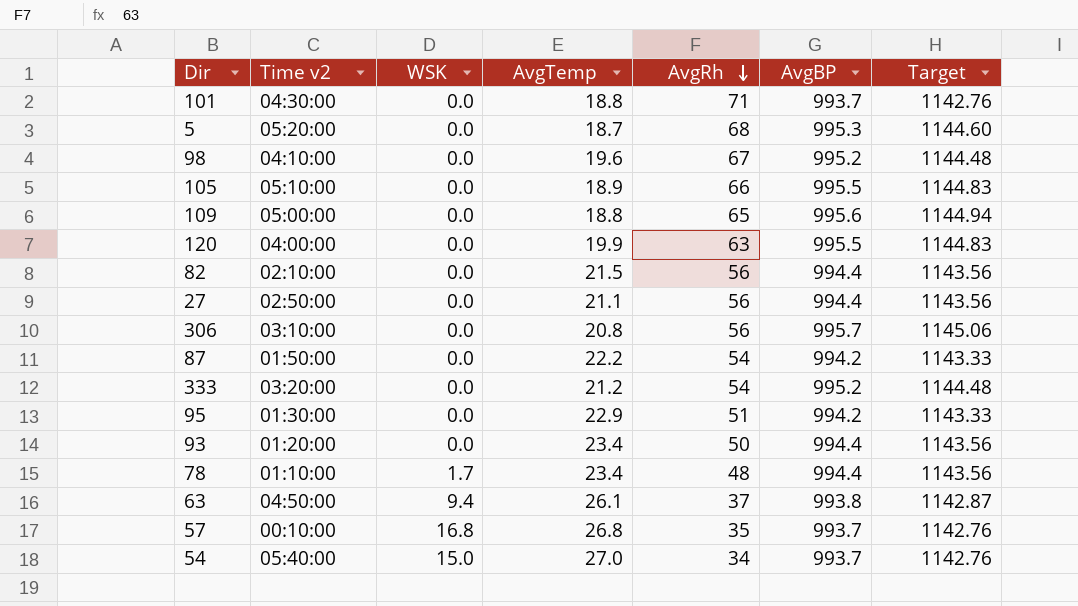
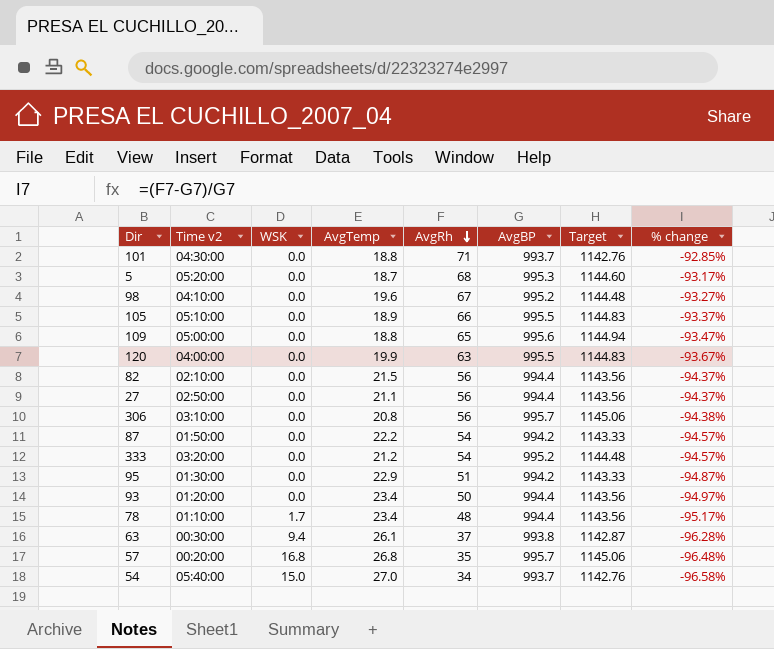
column % change | formula: none -> ([AvgRh] - [AvgBP]) / [AvgBP]
63 | Time v2: 04:50:00 -> 00:30:00
57 | Time v2: 00:10:00 -> 00:20:00
57 | AvgBP: 993.7 -> 995.7
57 | Target: 1142.76 -> 1145.06

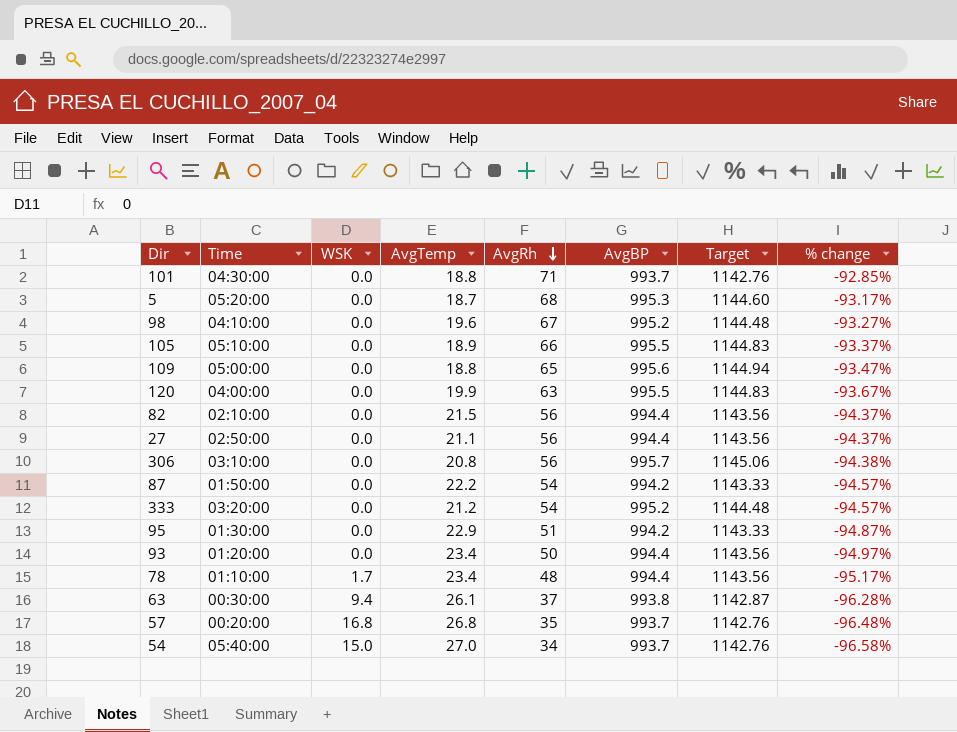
column name: Time v2 -> Time
57 | AvgBP: 995.7 -> 993.7
57 | Target: 1145.06 -> 1142.76

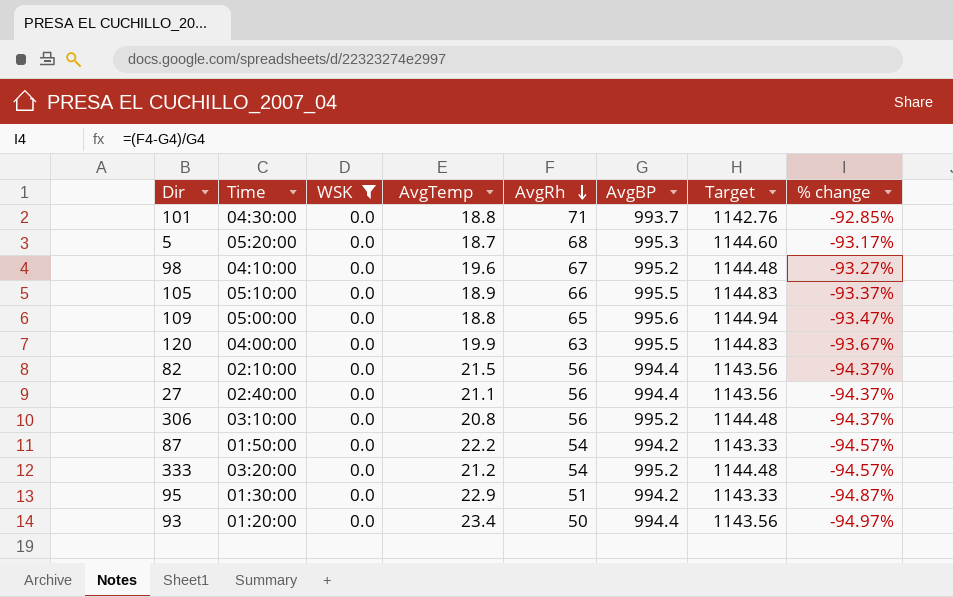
filter: none -> WSK = 0.0
27 | Time: 02:50:00 -> 02:40:00
306 | AvgBP: 995.7 -> 995.2
306 | Target: 1145.06 -> 1144.48
306 | % change: -94.38% -> -94.37%

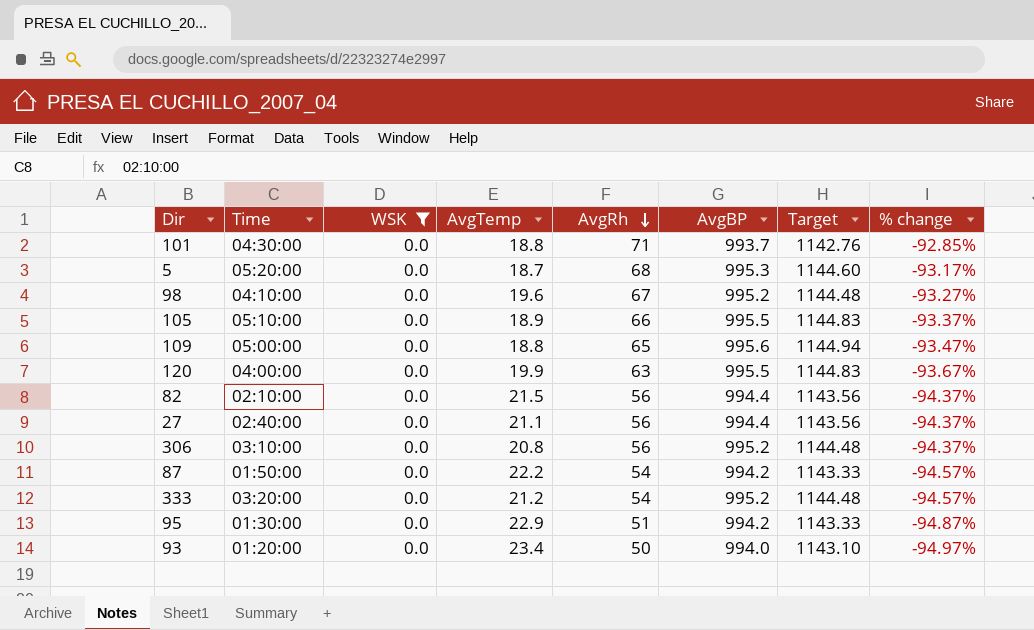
93 | AvgBP: 994.4 -> 994.0
93 | Target: 1143.56 -> 1143.10

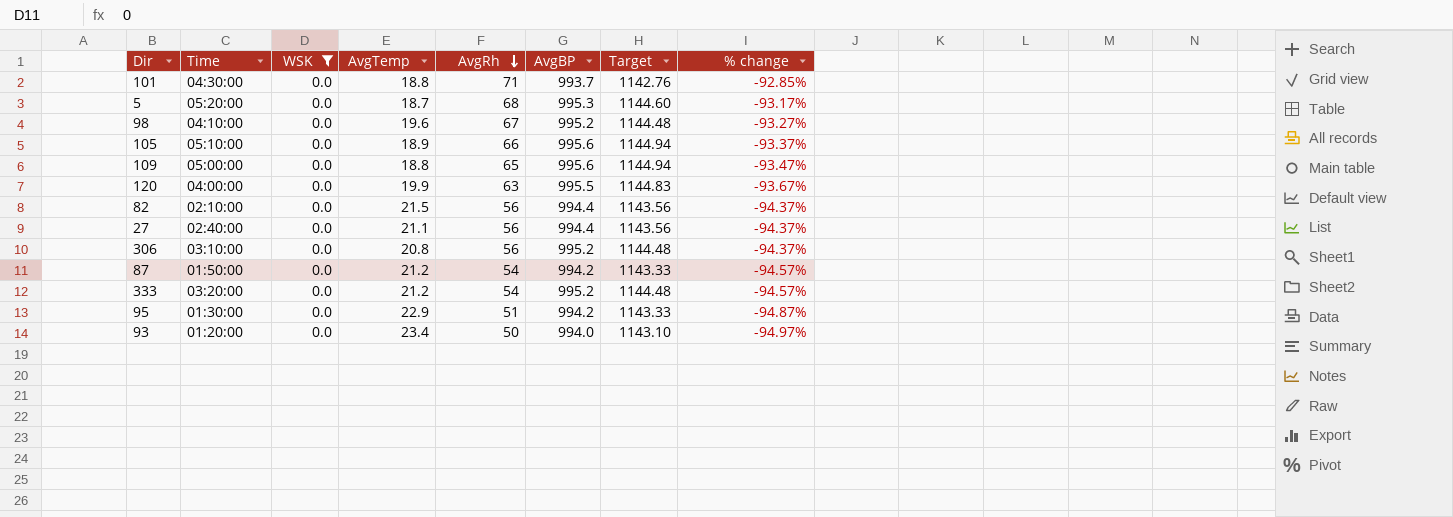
105 | AvgBP: 995.5 -> 995.6
105 | Target: 1144.83 -> 1144.94
87 | AvgTemp: 22.2 -> 21.2

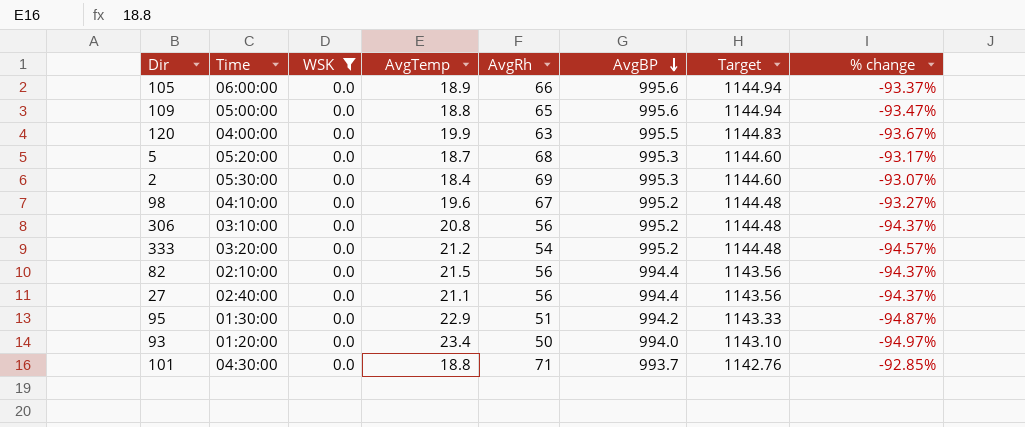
row order: AvgRh descending -> AvgBP descending
row 87: 01:50:00 | 0.0 | 21.2 | 54 | 994.2 | 1143.33 | -94.57% -> none
105 | Time: 05:10:00 -> 06:00:00
row 2: none -> 05:30:00 | 0.0 | 18.4 | 69 | 995.3 | 1144.60 | -93.07%

